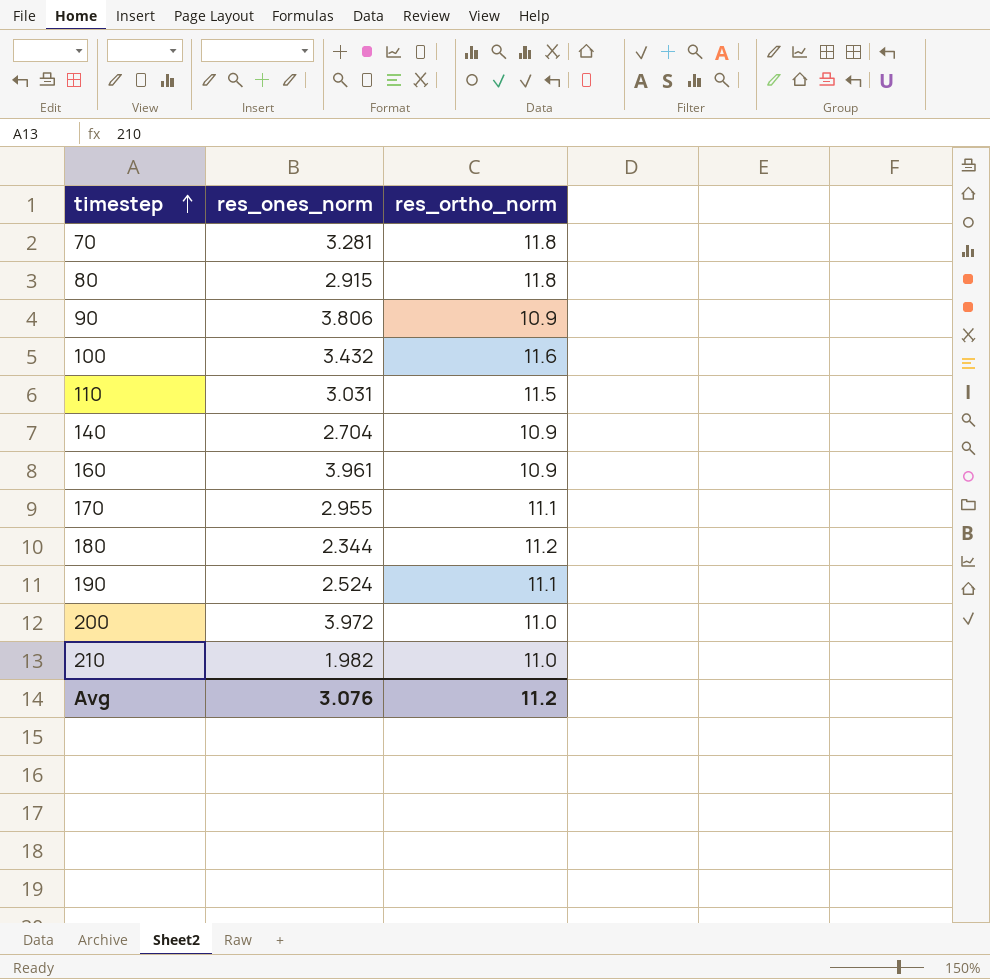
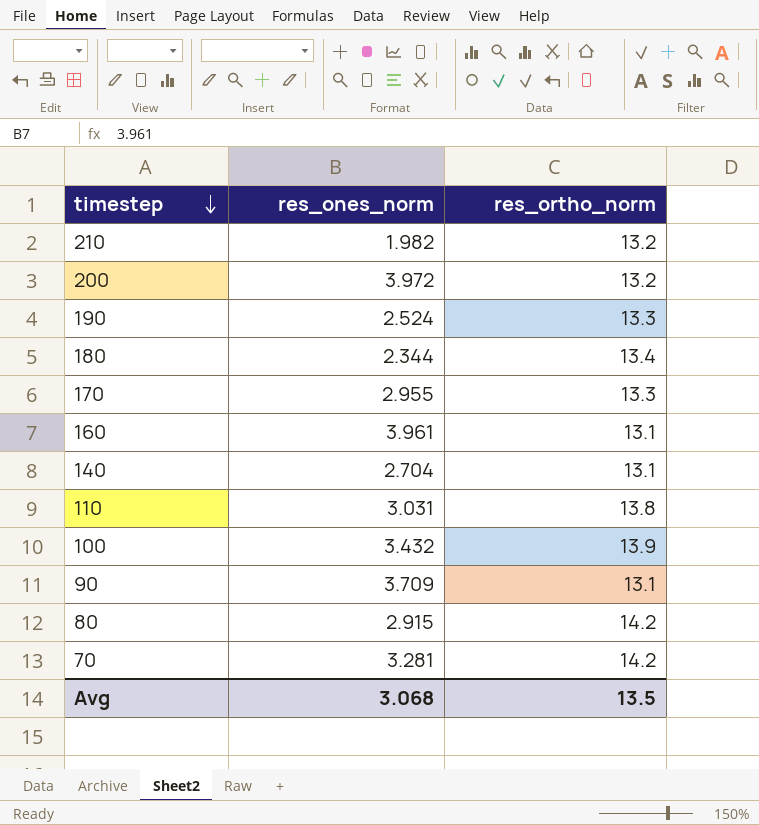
row order: timestep ascending -> timestep descending
210 | res_ortho_norm: 11.0 -> 13.2
200 | res_ortho_norm: 11.0 -> 13.2
190 | res_ortho_norm: 11.1 -> 13.3
180 | res_ortho_norm: 11.2 -> 13.4
170 | res_ortho_norm: 11.1 -> 13.3
160 | res_ortho_norm: 10.9 -> 13.1
140 | res_ortho_norm: 10.9 -> 13.1
110 | res_ortho_norm: 11.5 -> 13.8
100 | res_ortho_norm: 11.6 -> 13.9
90 | res_ones_norm: 3.806 -> 3.709
90 | res_ortho_norm: 10.9 -> 13.1
80 | res_ortho_norm: 11.8 -> 14.2
70 | res_ortho_norm: 11.8 -> 14.2
Avg | res_ones_norm: 3.076 -> 3.068
Avg | res_ortho_norm: 11.2 -> 13.5

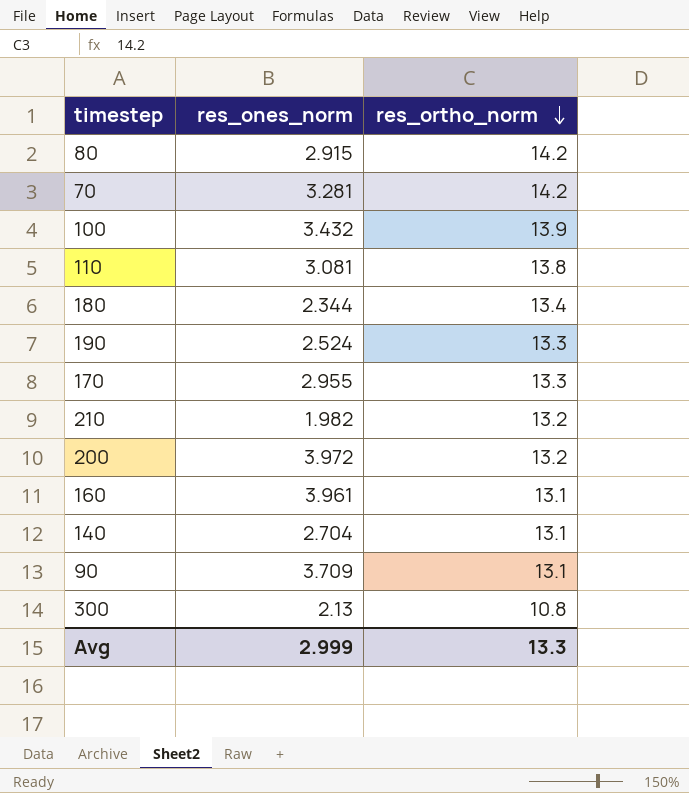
row order: timestep descending -> res_ortho_norm descending
110 | res_ones_norm: 3.031 -> 3.081
row 300: none -> 2.13 | 10.8
Avg | res_ones_norm: 3.068 -> 2.999
Avg | res_ortho_norm: 13.5 -> 13.3

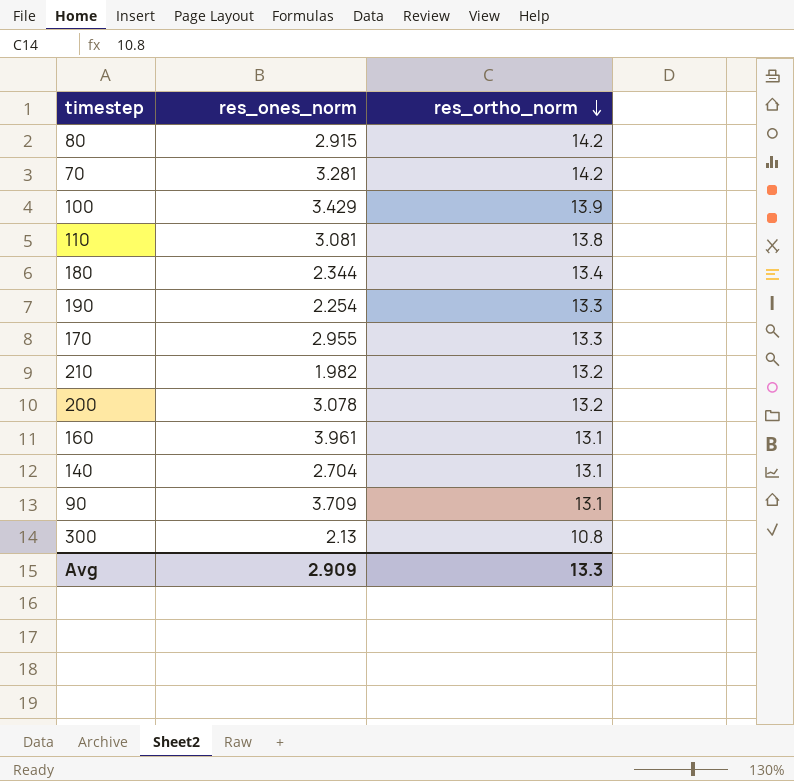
100 | res_ones_norm: 3.432 -> 3.429
190 | res_ones_norm: 2.524 -> 2.254
200 | res_ones_norm: 3.972 -> 3.078
Avg | res_ones_norm: 2.999 -> 2.909

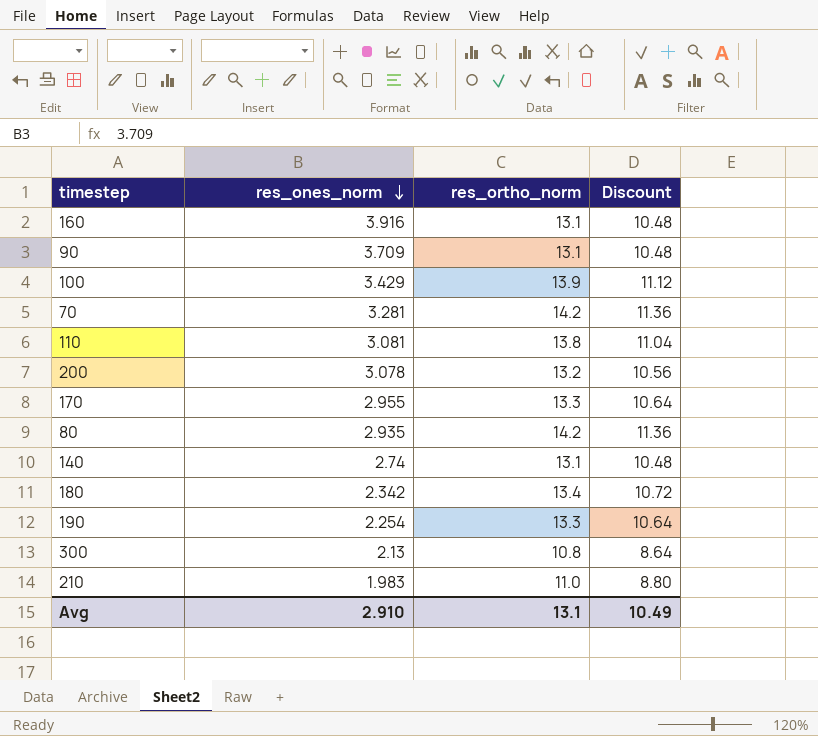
row order: res_ortho_norm descending -> res_ones_norm descending
column Discount | formula: none -> [res_ortho_norm] * 0.8
160 | res_ones_norm: 3.961 -> 3.916
80 | res_ones_norm: 2.915 -> 2.935
140 | res_ones_norm: 2.704 -> 2.74
180 | res_ones_norm: 2.344 -> 2.342
210 | res_ones_norm: 1.982 -> 1.983
210 | res_ortho_norm: 13.2 -> 11.0
Avg | res_ones_norm: 2.909 -> 2.910
Avg | res_ortho_norm: 13.3 -> 13.1

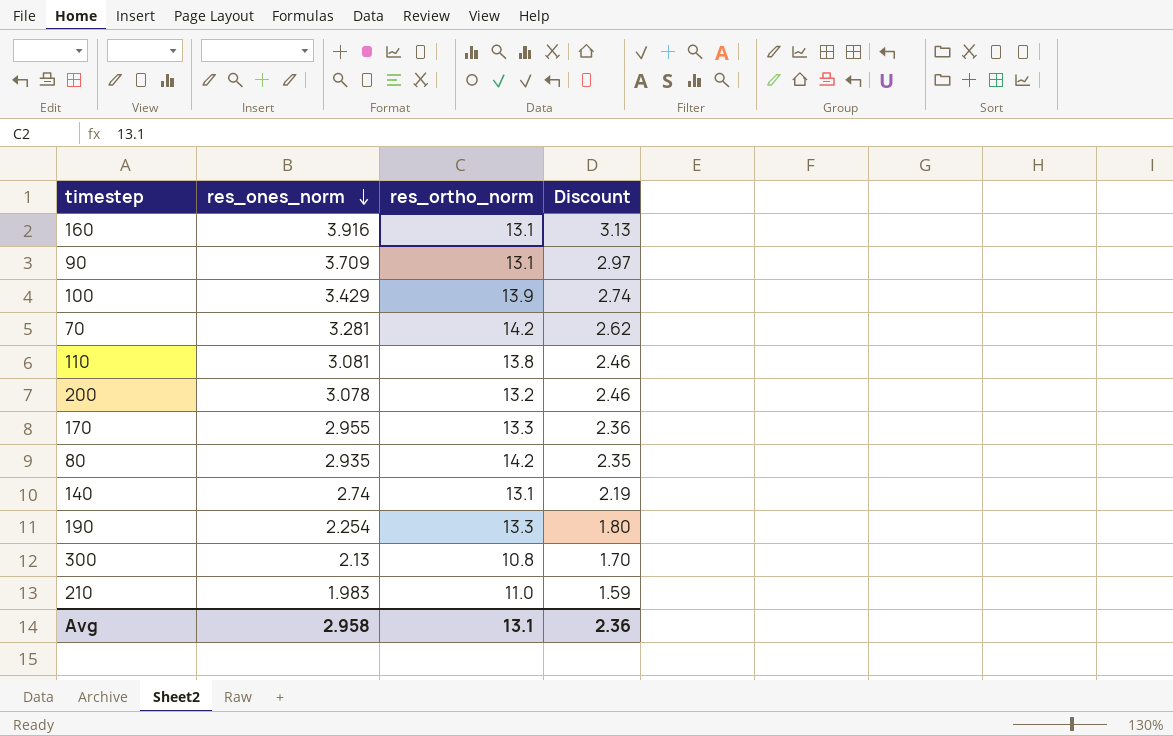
column Discount | formula: [res_ortho_norm] * 0.8 -> [res_ones_norm] * 0.8
row 180: 2.342 | 13.4 | 10.72 -> none
Avg | res_ones_norm: 2.910 -> 2.958
Avg | Discount: 10.49 -> 2.36

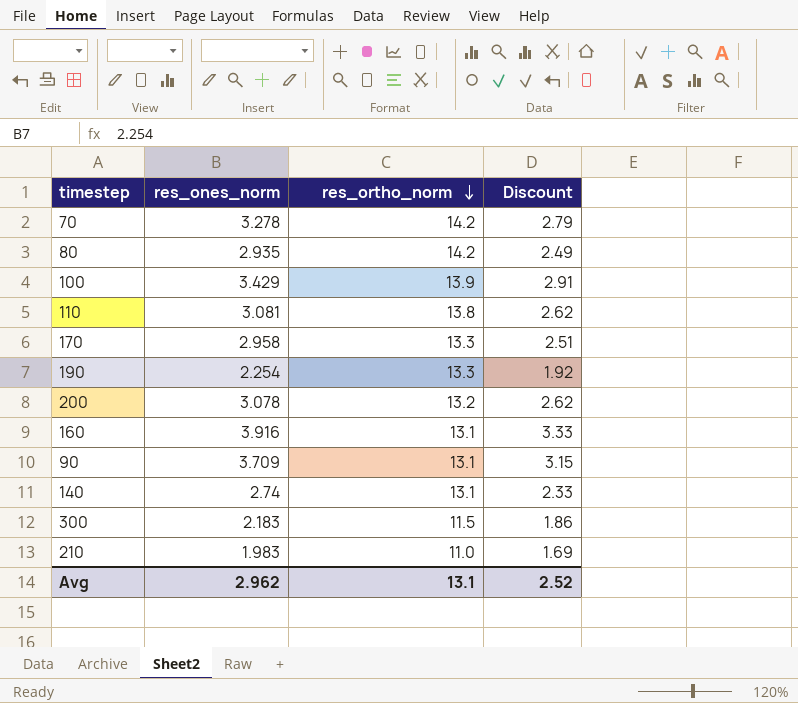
row order: res_ones_norm descending -> res_ortho_norm descending
column Discount | formula: [res_ones_norm] * 0.8 -> [res_ones_norm] * 0.85
70 | res_ones_norm: 3.281 -> 3.278
170 | res_ones_norm: 2.955 -> 2.958
300 | res_ones_norm: 2.13 -> 2.183
300 | res_ortho_norm: 10.8 -> 11.5
Avg | res_ones_norm: 2.958 -> 2.962
Avg | Discount: 2.36 -> 2.52

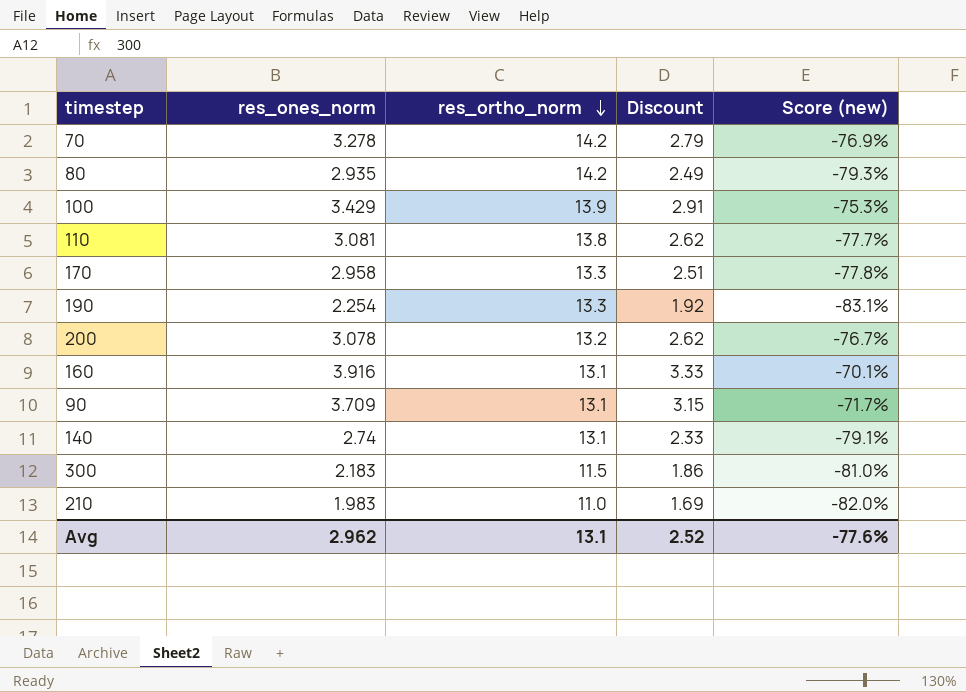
column Score (new) | formula: none -> ([res_ones_norm] - [res_ortho_norm]) / [res_ortho_norm]

